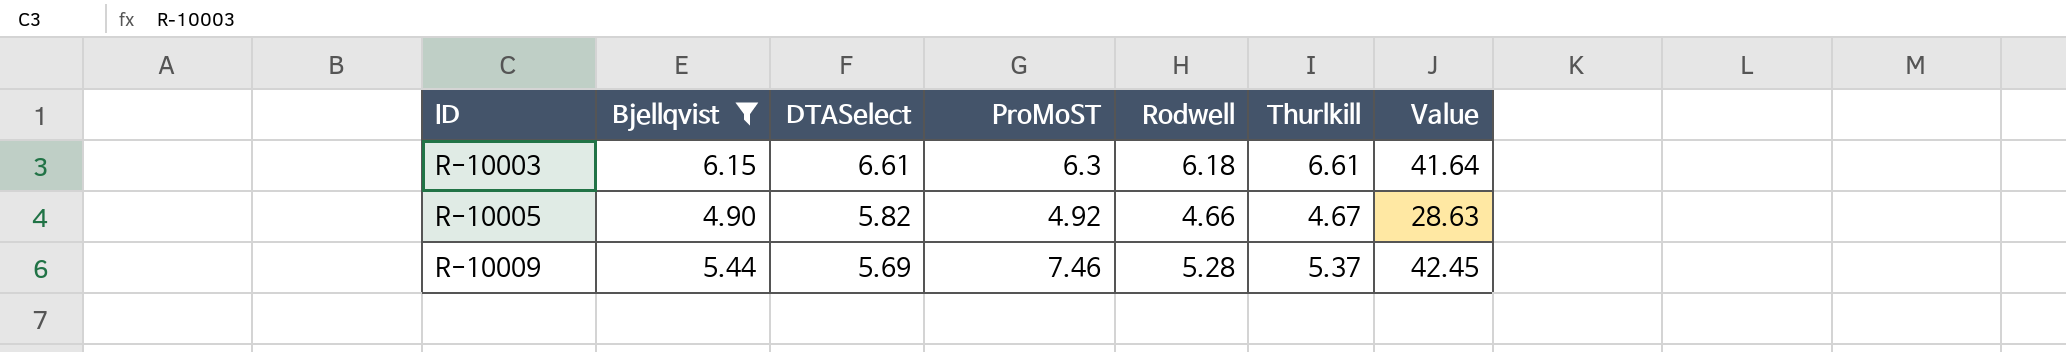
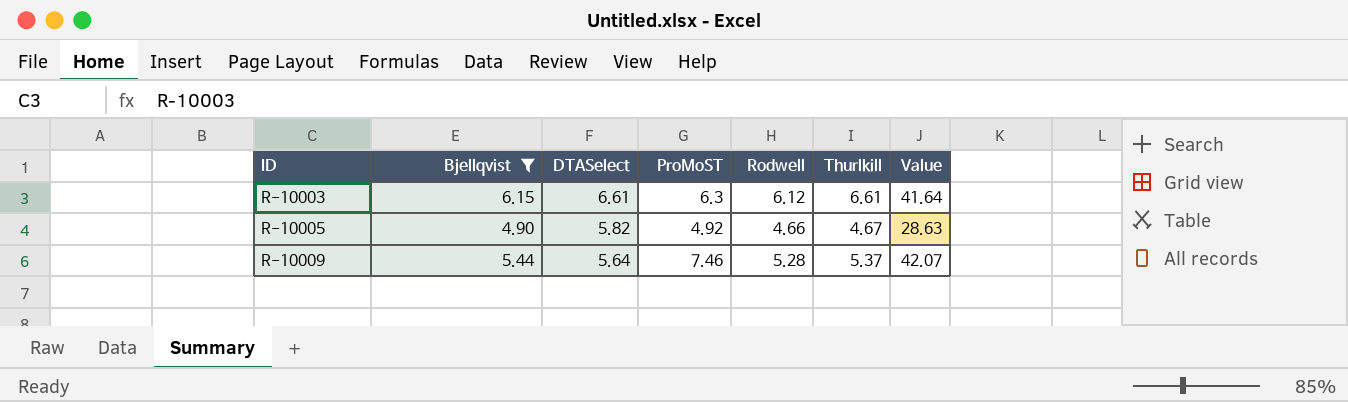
R-10003 | Rodwell: 6.18 -> 6.12
R-10009 | DTASelect: 5.69 -> 5.64
R-10009 | Value: 42.45 -> 42.07

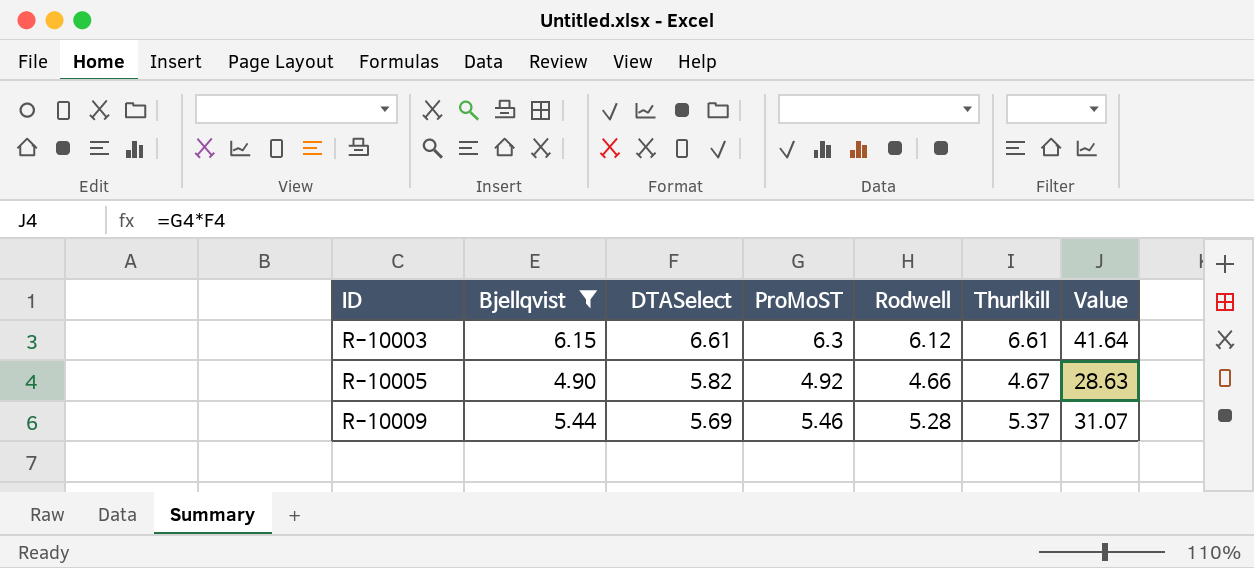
R-10009 | DTASelect: 5.64 -> 5.69
R-10009 | ProMoST: 7.46 -> 5.46
R-10009 | Value: 42.07 -> 31.07

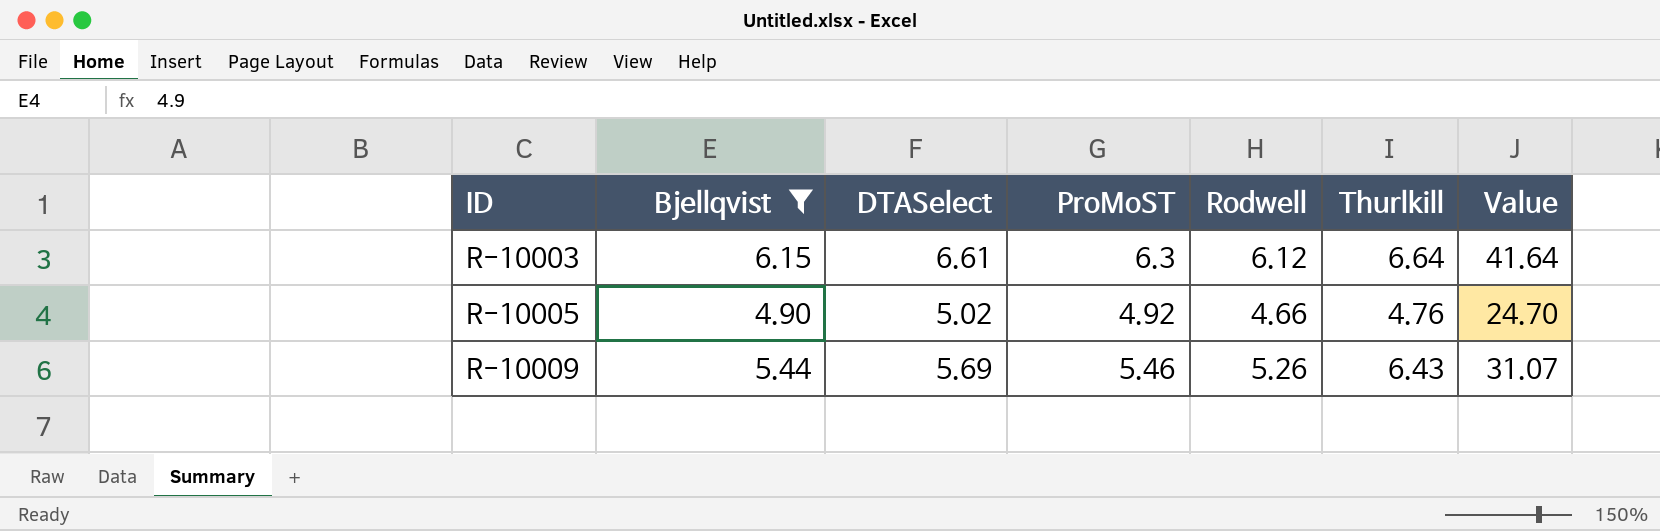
R-10003 | Thurlkill: 6.61 -> 6.64
R-10005 | DTASelect: 5.82 -> 5.02
R-10005 | Thurlkill: 4.67 -> 4.76
R-10005 | Value: 28.63 -> 24.70
R-10009 | Rodwell: 5.28 -> 5.26
R-10009 | Thurlkill: 5.37 -> 6.43

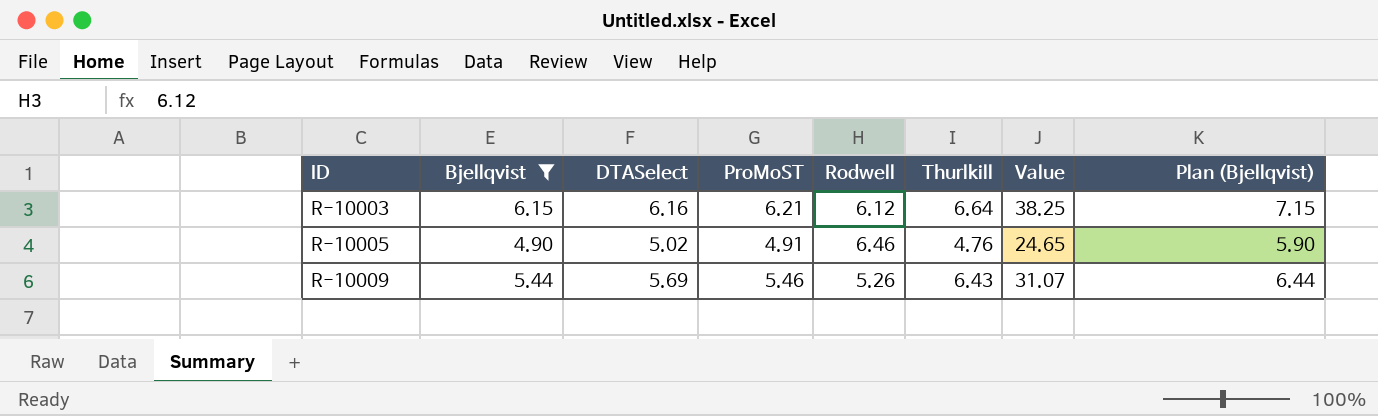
column Plan (Bjellqvist) | formula: none -> [Bjellqvist] + 1
R-10003 | DTASelect: 6.61 -> 6.16
R-10003 | ProMoST: 6.3 -> 6.21
R-10003 | Value: 41.64 -> 38.25
R-10005 | ProMoST: 4.92 -> 4.91
R-10005 | Rodwell: 4.66 -> 6.46
R-10005 | Value: 24.70 -> 24.65

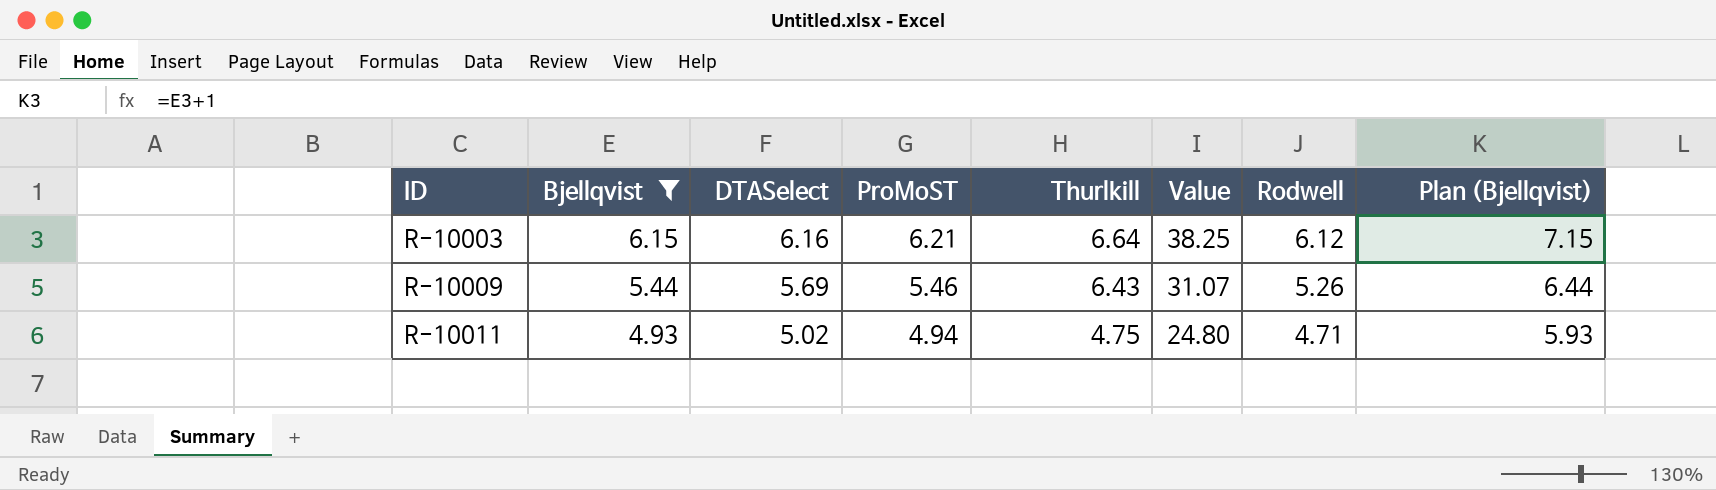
column Rodwell | position: 5 -> 7
row R-10005: 4.90 | 5.02 | 4.91 | 6.46 | 4.76 | 24.65 | 5.90 -> none
row R-10011: none -> 4.93 | 5.02 | 4.94 | 4.75 | 24.80 | 4.71 | 5.93

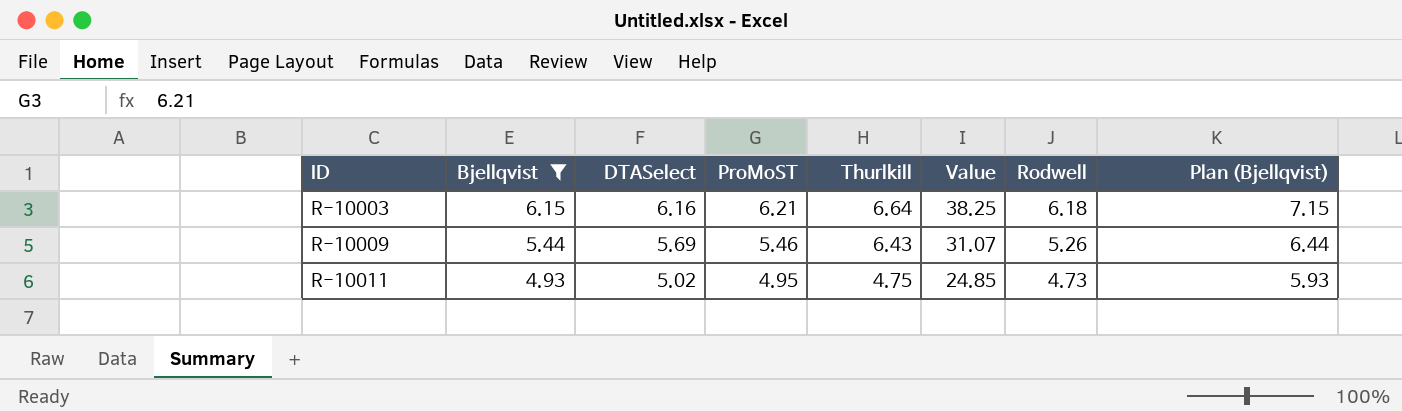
R-10003 | Rodwell: 6.12 -> 6.18
R-10011 | ProMoST: 4.94 -> 4.95
R-10011 | Value: 24.80 -> 24.85
R-10011 | Rodwell: 4.71 -> 4.73

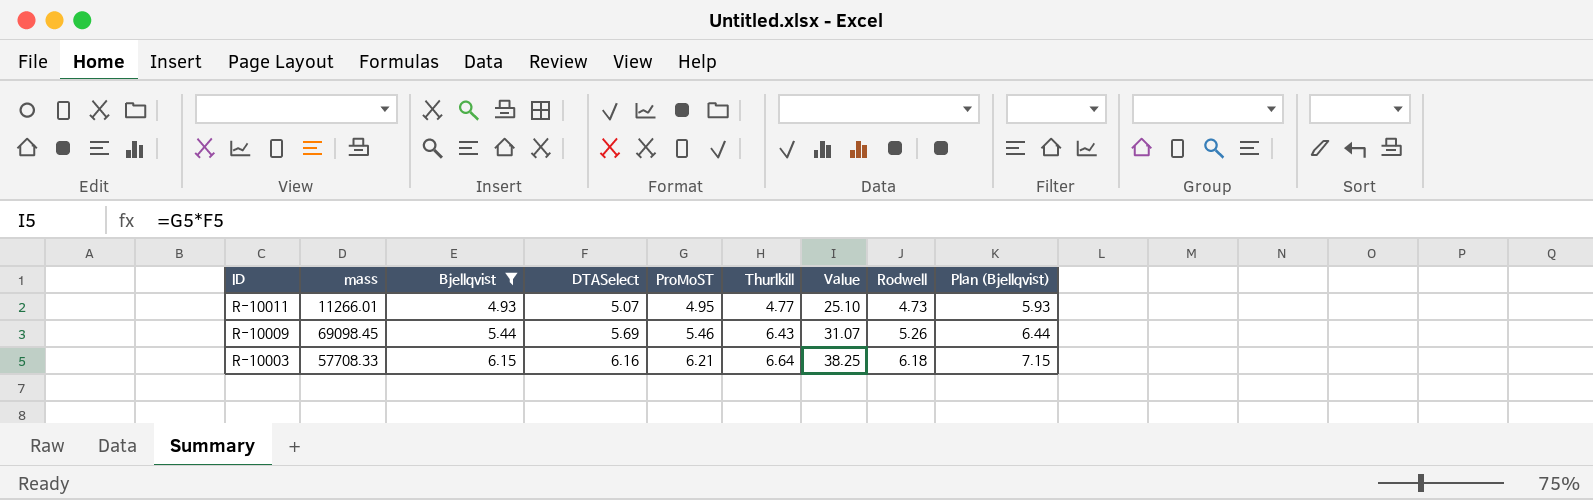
row order: ID ascending -> ID descending
column mass | position: none -> 2
R-10011 | DTASelect: 5.02 -> 5.07
R-10011 | Thurlkill: 4.75 -> 4.77
R-10011 | Value: 24.85 -> 25.10

